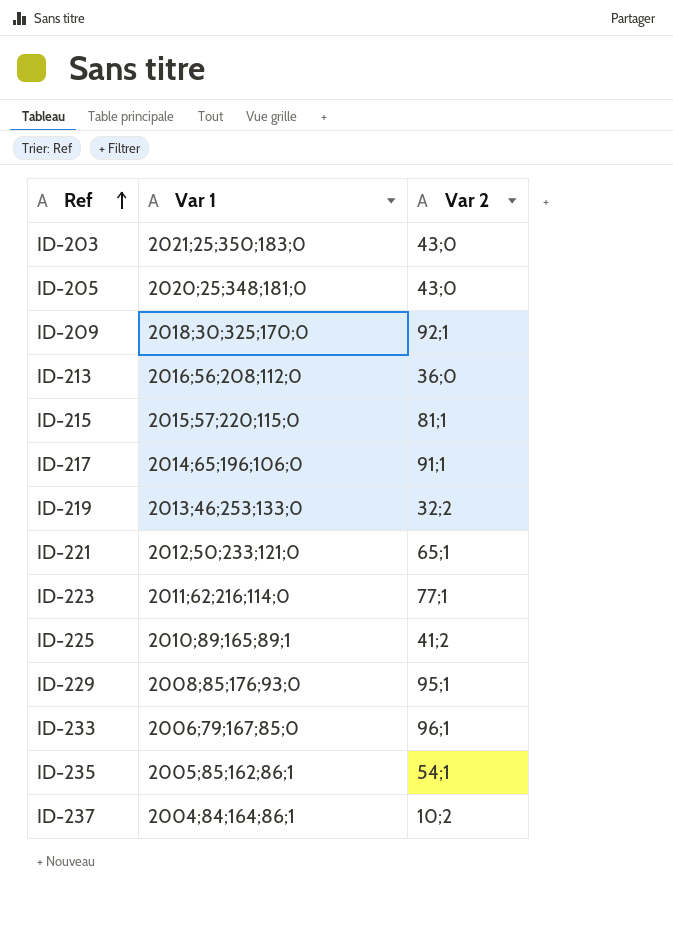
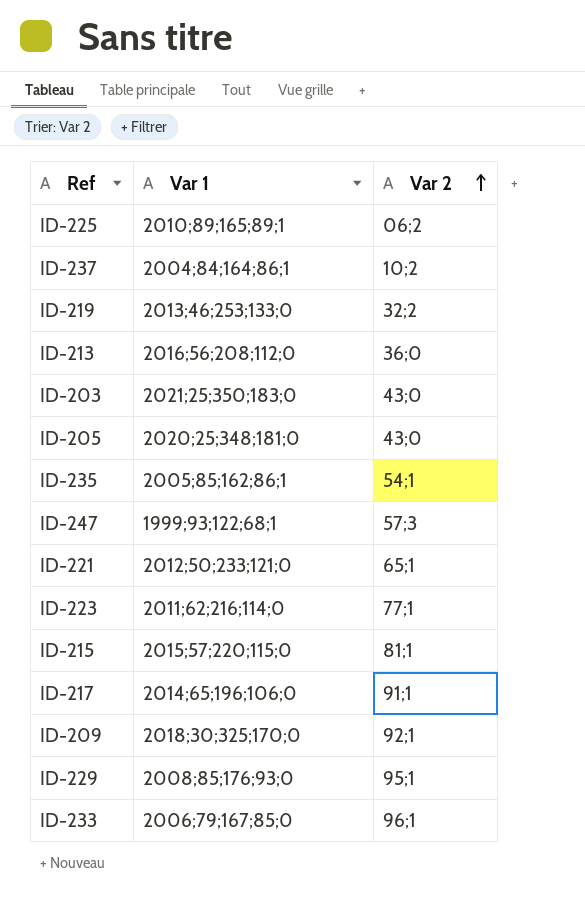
row order: Ref ascending -> Var 2 ascending
ID-225 | Var 2: 41;2 -> 06;2
row ID-247: none -> 1999;93;122;68;1 | 57;3

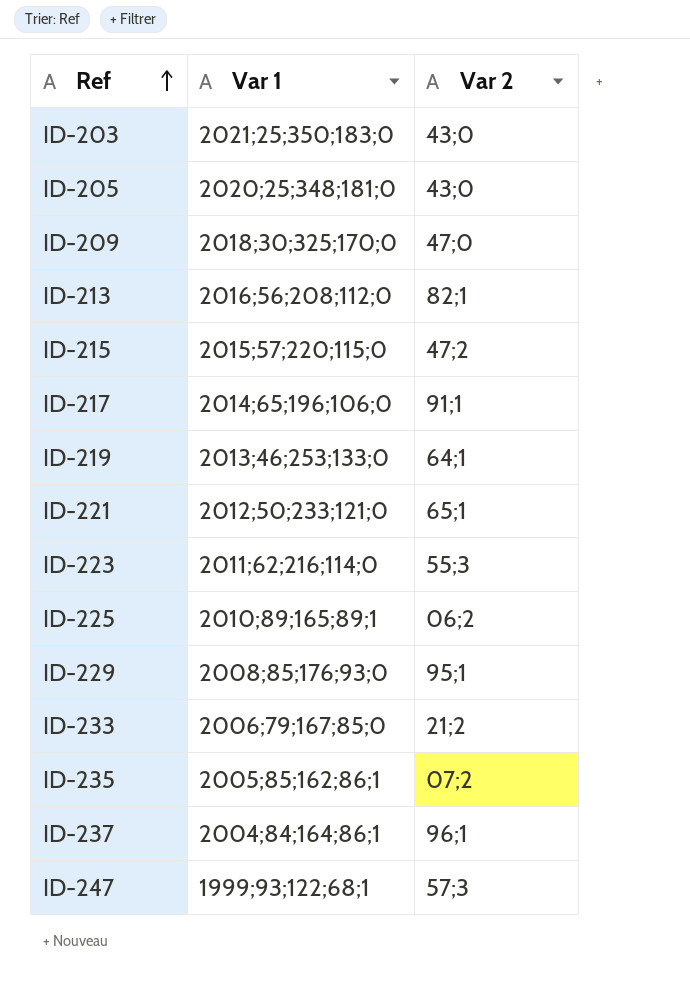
row order: Var 2 ascending -> Ref ascending
ID-209 | Var 2: 92;1 -> 47;0
ID-213 | Var 2: 36;0 -> 82;1
ID-215 | Var 2: 81;1 -> 47;2
ID-219 | Var 2: 32;2 -> 64;1
ID-223 | Var 2: 77;1 -> 55;3
ID-233 | Var 2: 96;1 -> 21;2
ID-235 | Var 2: 54;1 -> 07;2
ID-237 | Var 2: 10;2 -> 96;1

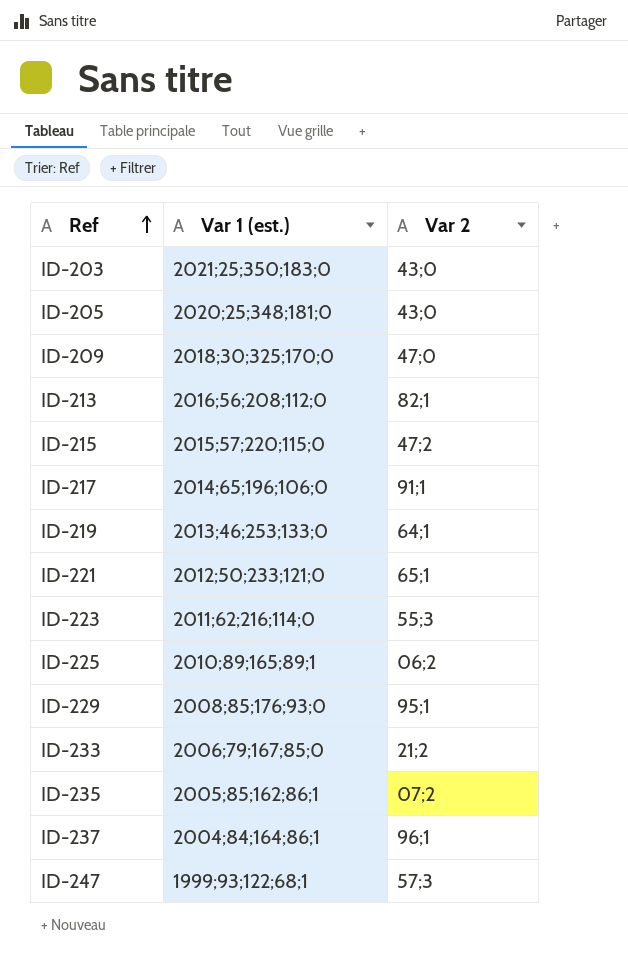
column name: Var 1 -> Var 1 (est.)

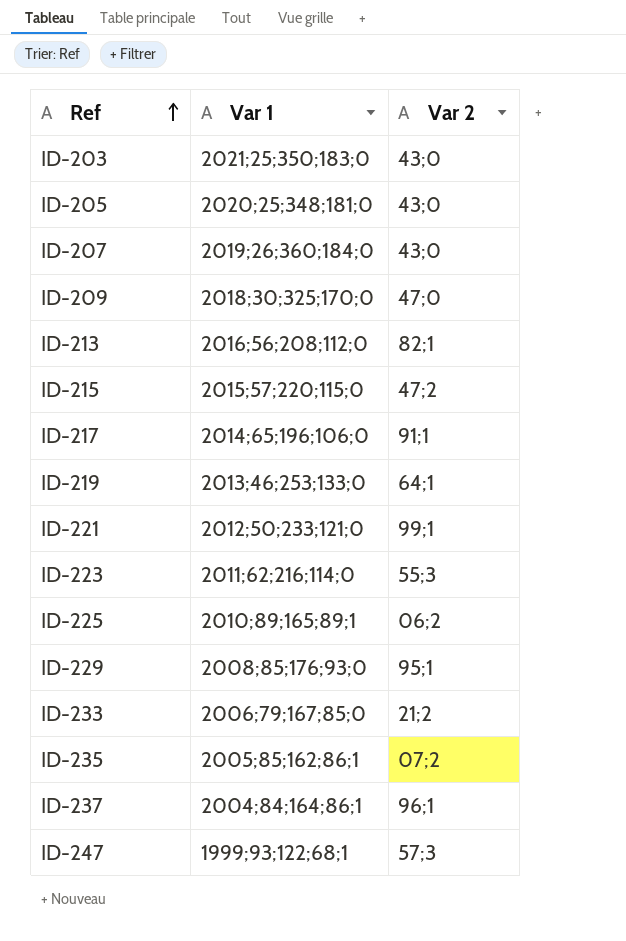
column name: Var 1 (est.) -> Var 1
row ID-207: none -> 2019;26;360;184;0 | 43;0
ID-221 | Var 2: 65;1 -> 99;1

